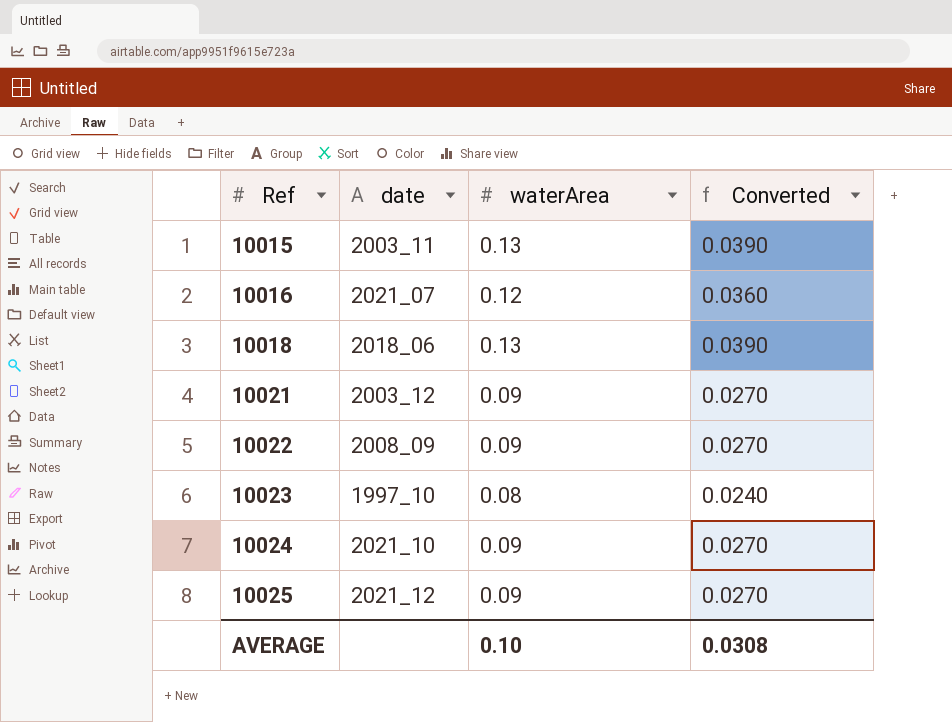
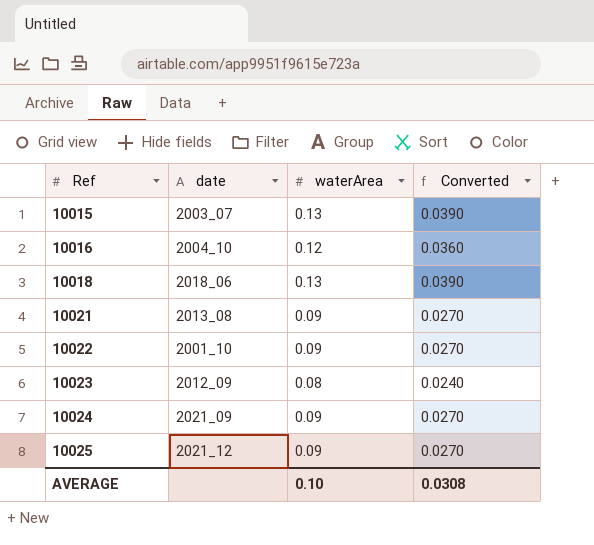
10015 | date: 2003_11 -> 2003_07
10016 | date: 2021_07 -> 2004_10
10021 | date: 2003_12 -> 2013_08
10022 | date: 2008_09 -> 2001_10
10023 | date: 1997_10 -> 2012_09
10024 | date: 2021_10 -> 2021_09

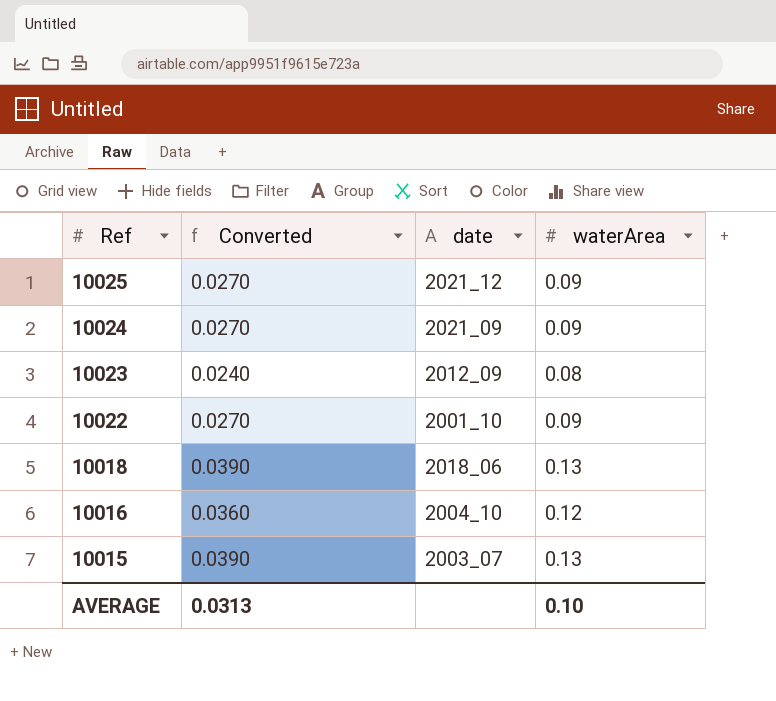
row order: Ref ascending -> Ref descending
column Converted | position: 4 -> 2
row 10021: 2013_08 | 0.09 | 0.0270 -> none
AVERAGE | Converted: 0.0308 -> 0.0313

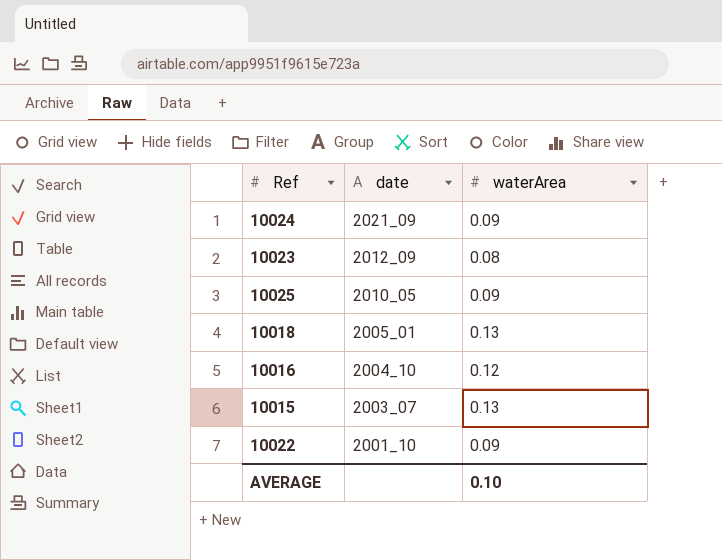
row order: Ref descending -> date descending
column Converted | formula: [waterArea] * 0.3 -> none
10025 | date: 2021_12 -> 2010_05
10018 | date: 2018_06 -> 2005_01

